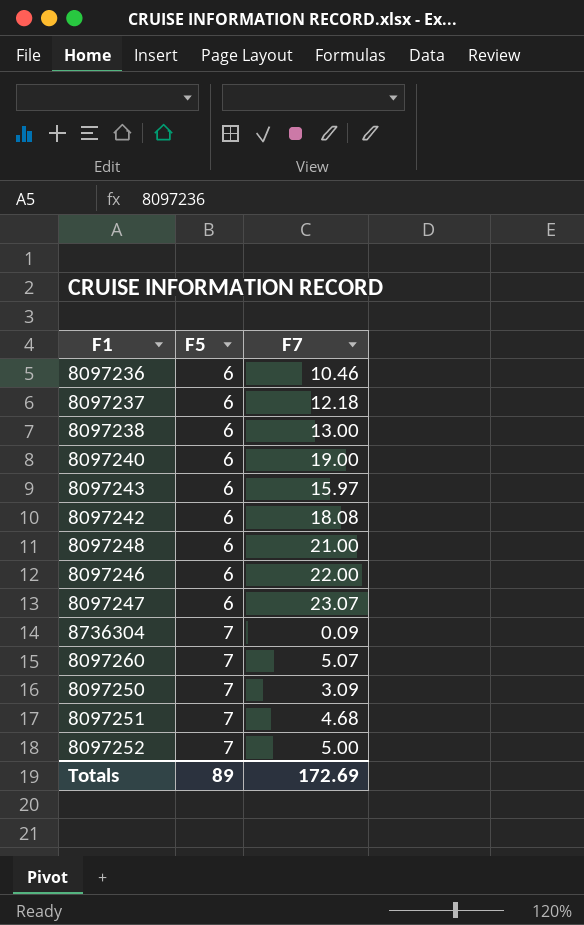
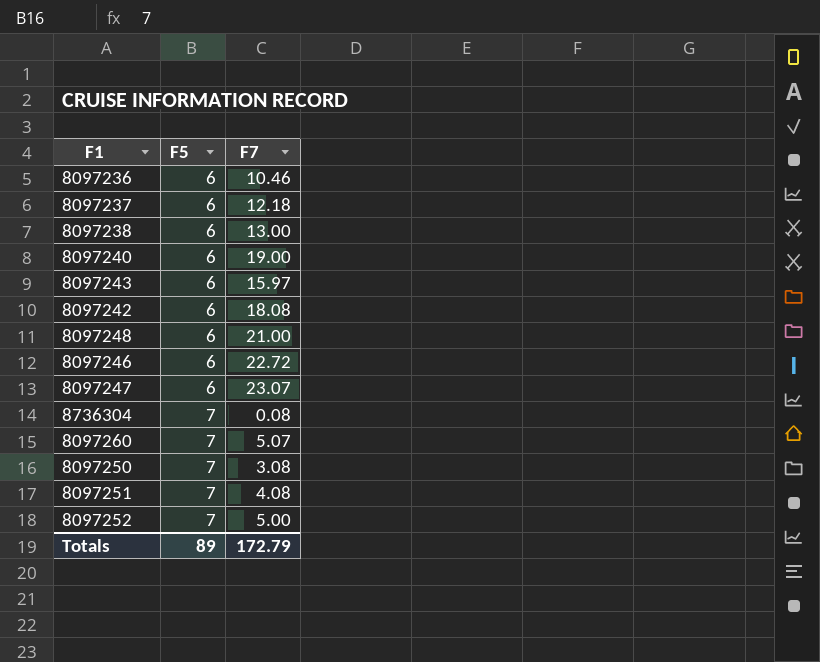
8097246 | F7: 22.00 -> 22.72
8736304 | F7: 0.09 -> 0.08
8097250 | F7: 3.09 -> 3.08
8097251 | F7: 4.68 -> 4.08
Totals | F7: 172.69 -> 172.79

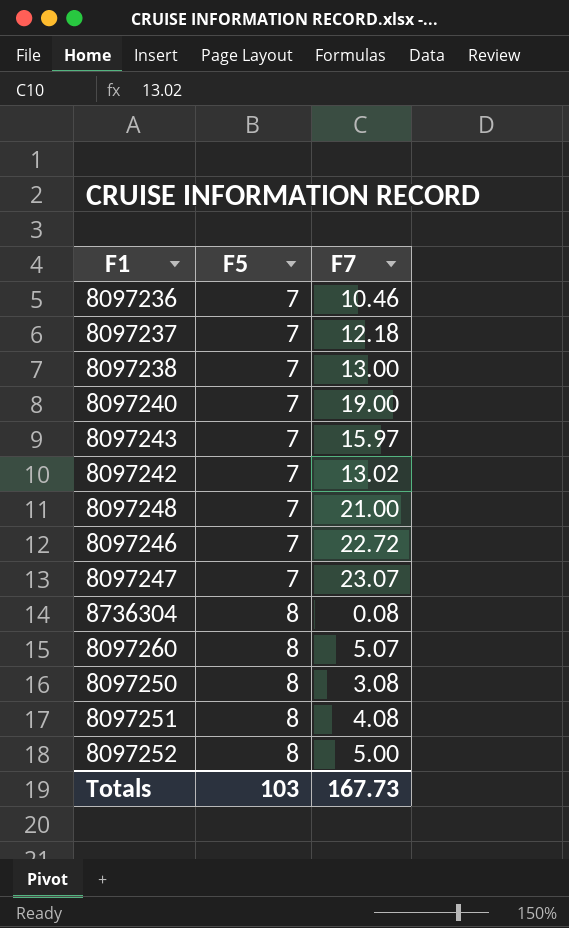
8097236 | F5: 6 -> 7
8097237 | F5: 6 -> 7
8097238 | F5: 6 -> 7
8097240 | F5: 6 -> 7
8097243 | F5: 6 -> 7
8097242 | F5: 6 -> 7
8097242 | F7: 18.08 -> 13.02
8097248 | F5: 6 -> 7
8097246 | F5: 6 -> 7
8097247 | F5: 6 -> 7
8736304 | F5: 7 -> 8
8097260 | F5: 7 -> 8
8097250 | F5: 7 -> 8
8097251 | F5: 7 -> 8
8097252 | F5: 7 -> 8
Totals | F5: 89 -> 103
Totals | F7: 172.79 -> 167.73

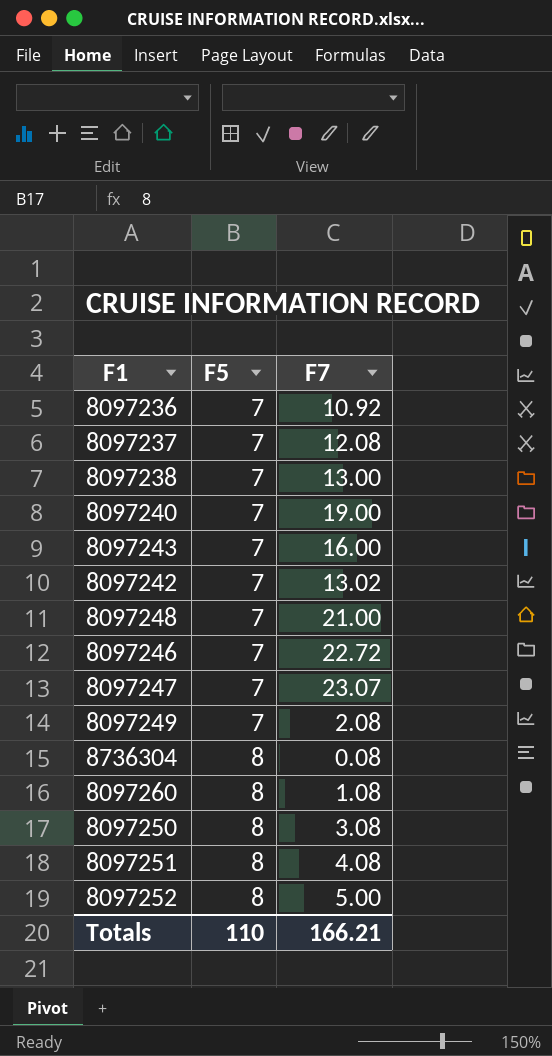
8097236 | F7: 10.46 -> 10.92
8097237 | F7: 12.18 -> 12.08
8097243 | F7: 15.97 -> 16.00
row 8097249: none -> 7 | 2.08
8097260 | F7: 5.07 -> 1.08
Totals | F5: 103 -> 110
Totals | F7: 167.73 -> 166.21

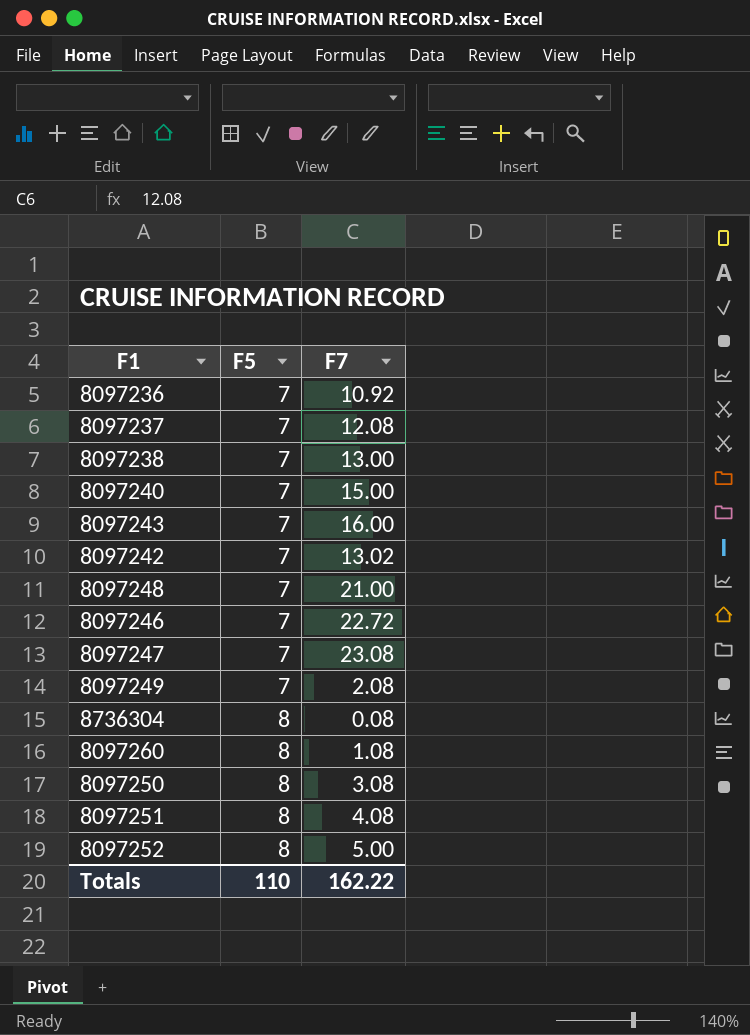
8097240 | F7: 19.00 -> 15.00
8097247 | F7: 23.07 -> 23.08
Totals | F7: 166.21 -> 162.22

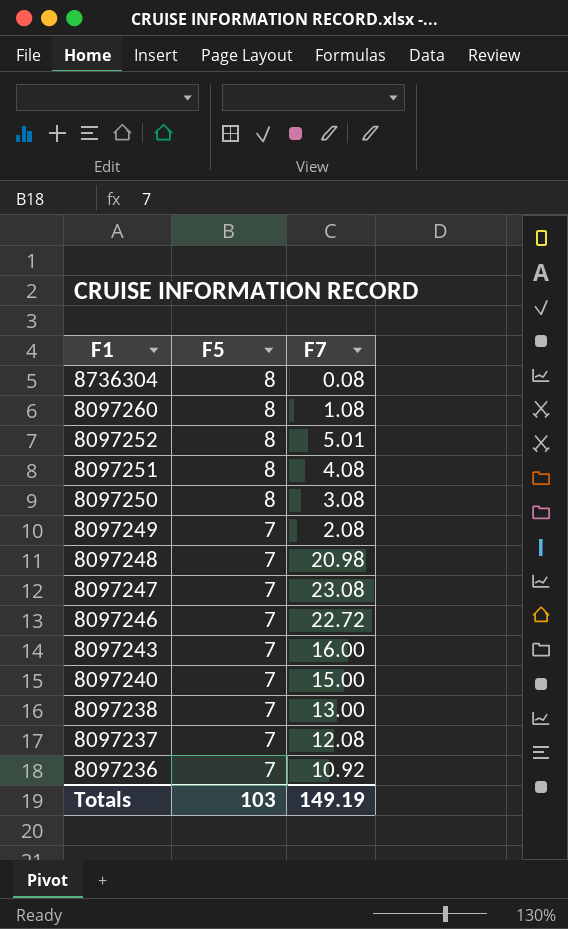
row order: F5 ascending -> F1 descending
row 8097242: 7 | 13.02 -> none
8097252 | F7: 5.00 -> 5.01
8097248 | F7: 21.00 -> 20.98
Totals | F5: 110 -> 103
Totals | F7: 162.22 -> 149.19

